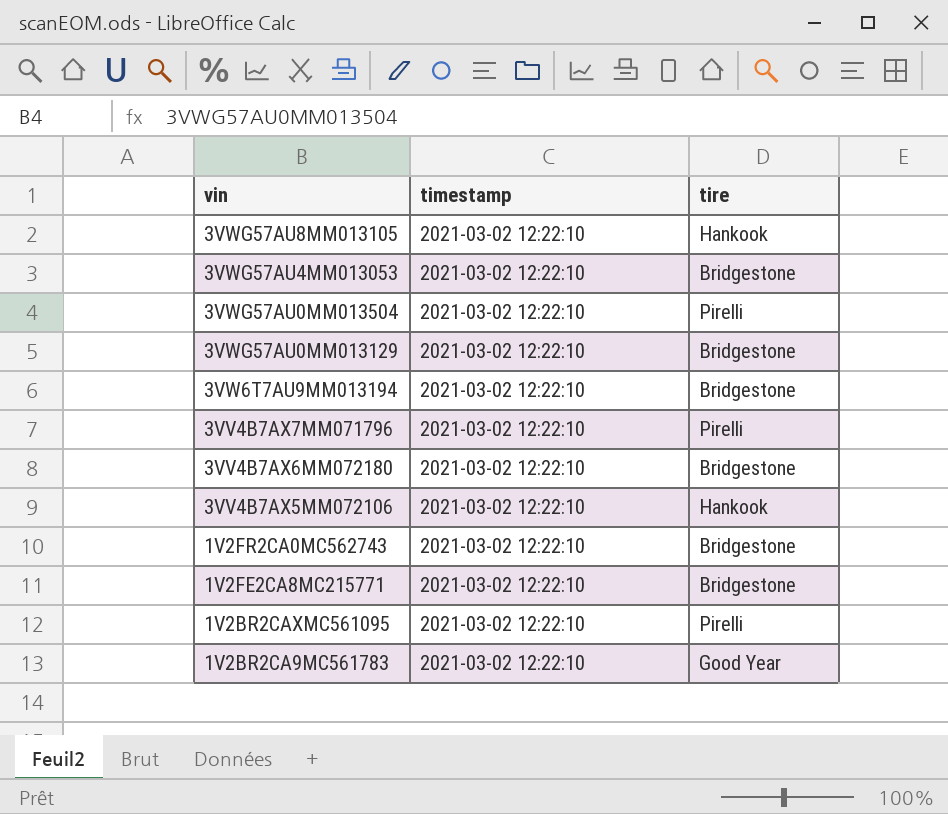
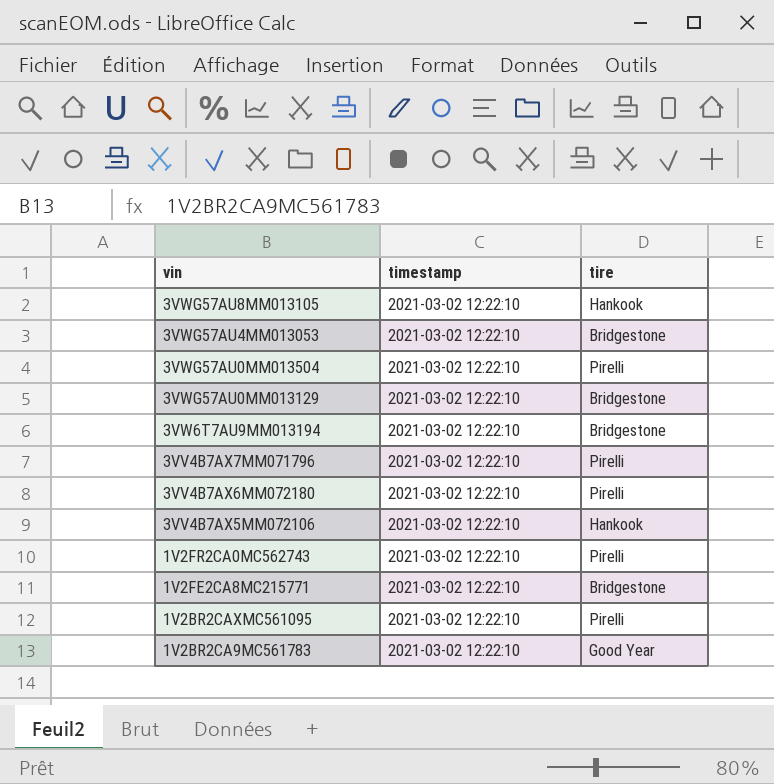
3VV4B7AX6MM072180 | tire: Bridgestone -> Pirelli
1V2FR2CA0MC562743 | tire: Bridgestone -> Pirelli

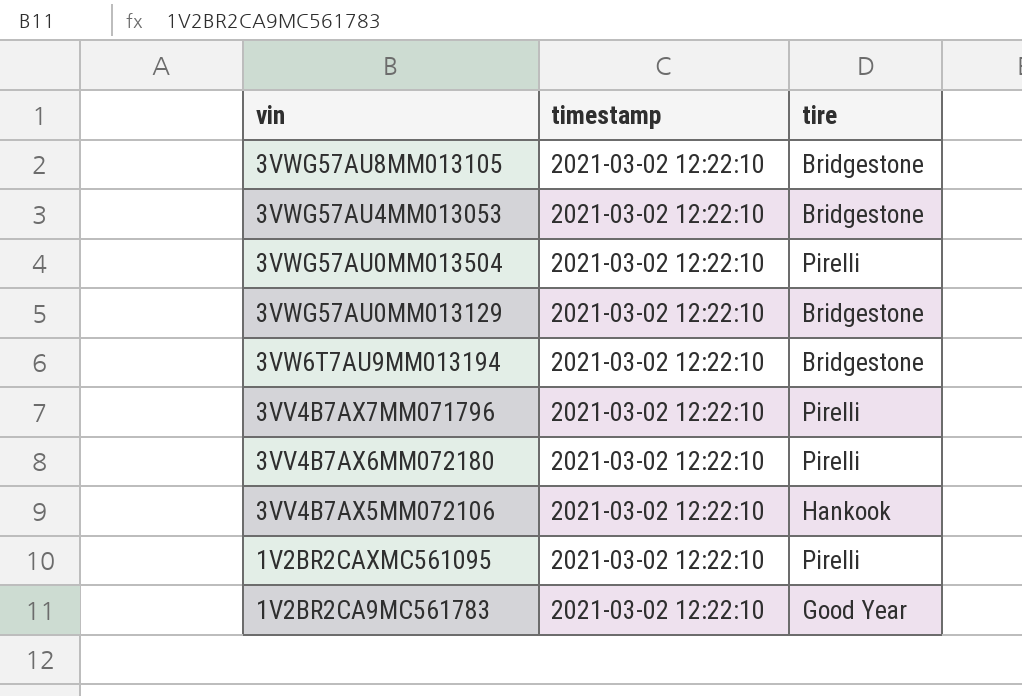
row 1V2FR2CA0MC562743: 2021-03-02 12:22:10 | Pirelli -> none
row 1V2FE2CA8MC215771: 2021-03-02 12:22:10 | Bridgestone -> none
3VWG57AU8MM013105 | tire: Hankook -> Bridgestone

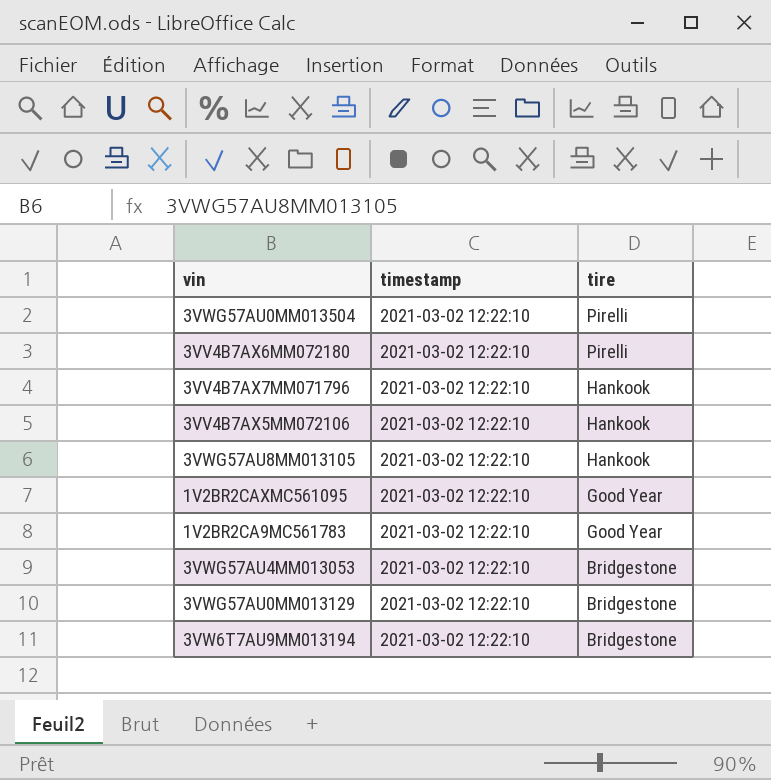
row order: vin descending -> tire descending
3VV4B7AX7MM071796 | tire: Pirelli -> Hankook
3VWG57AU8MM013105 | tire: Bridgestone -> Hankook
1V2BR2CAXMC561095 | tire: Pirelli -> Good Year

